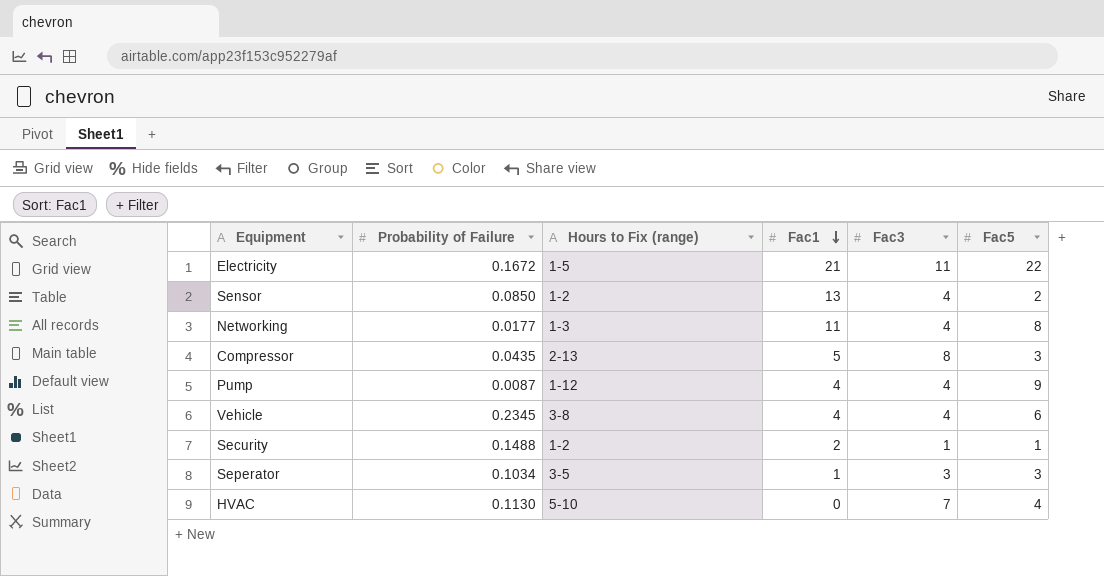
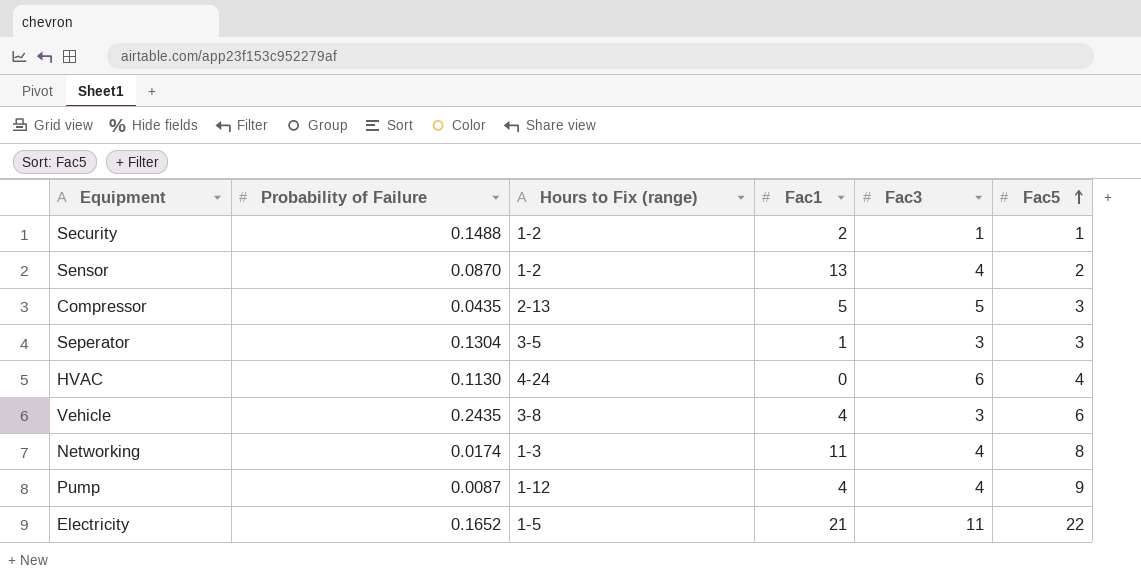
row order: Fac1 descending -> Fac5 ascending
Sensor | Probability of Failure: 0.0850 -> 0.0870
Compressor | Fac3: 8 -> 5
Seperator | Probability of Failure: 0.1034 -> 0.1304
HVAC | Hours to Fix (range): 5-10 -> 4-24
HVAC | Fac3: 7 -> 6
Vehicle | Probability of Failure: 0.2345 -> 0.2435
Vehicle | Fac3: 4 -> 3
Networking | Probability of Failure: 0.0177 -> 0.0174
Electricity | Probability of Failure: 0.1672 -> 0.1652

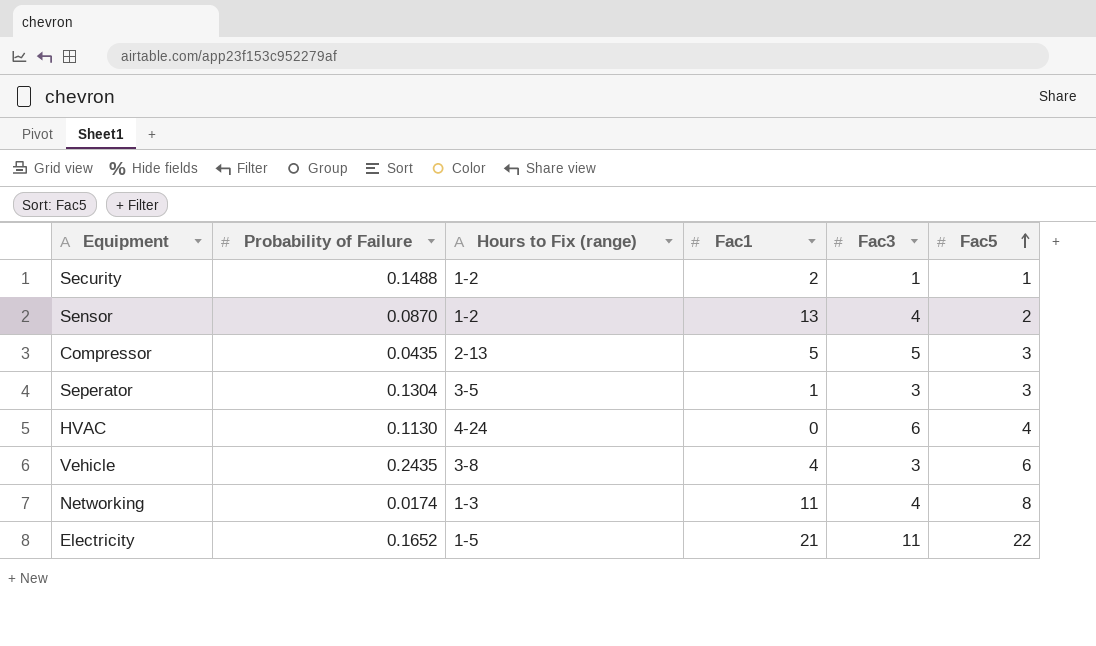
row Pump: 0.0087 | 1-12 | 4 | 4 | 9 -> none

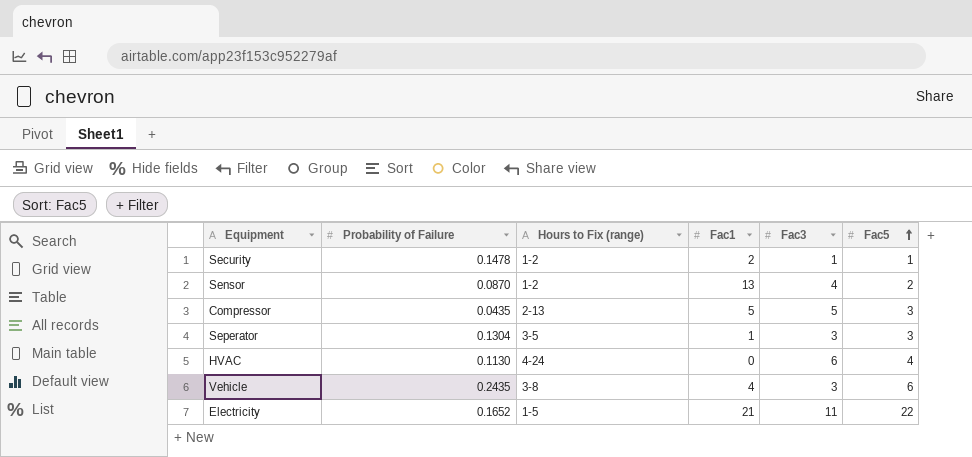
row Networking: 0.0174 | 1-3 | 11 | 4 | 8 -> none
Security | Probability of Failure: 0.1488 -> 0.1478

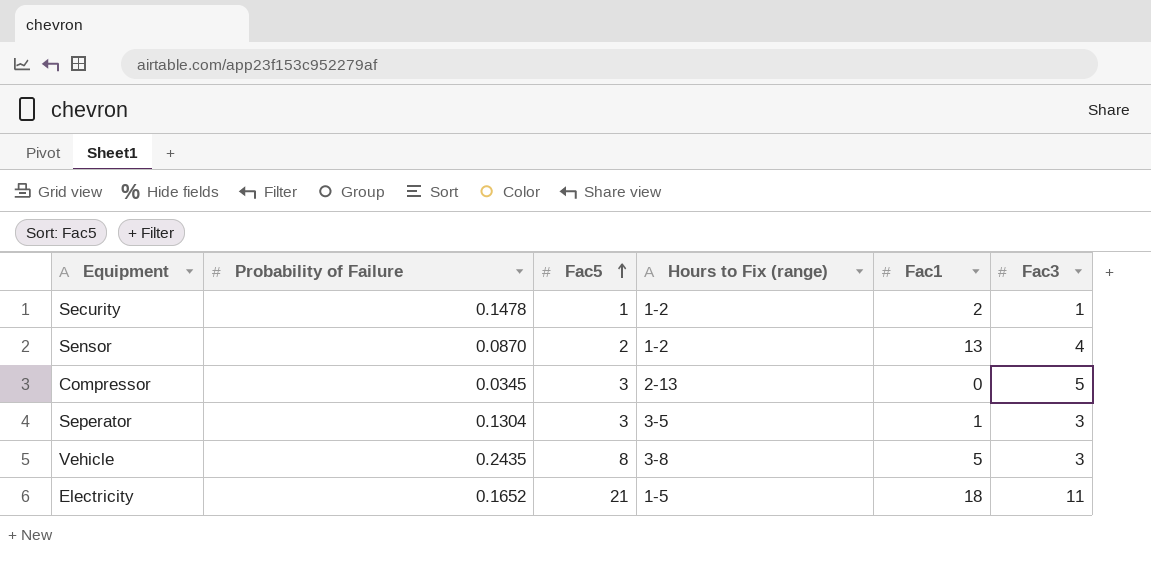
column Fac5 | position: 6 -> 3
row HVAC: 0.1130 | 4-24 | 0 | 6 | 4 -> none
Compressor | Probability of Failure: 0.0435 -> 0.0345
Compressor | Fac1: 5 -> 0
Vehicle | Fac5: 6 -> 8
Vehicle | Fac1: 4 -> 5
Electricity | Fac5: 22 -> 21
Electricity | Fac1: 21 -> 18

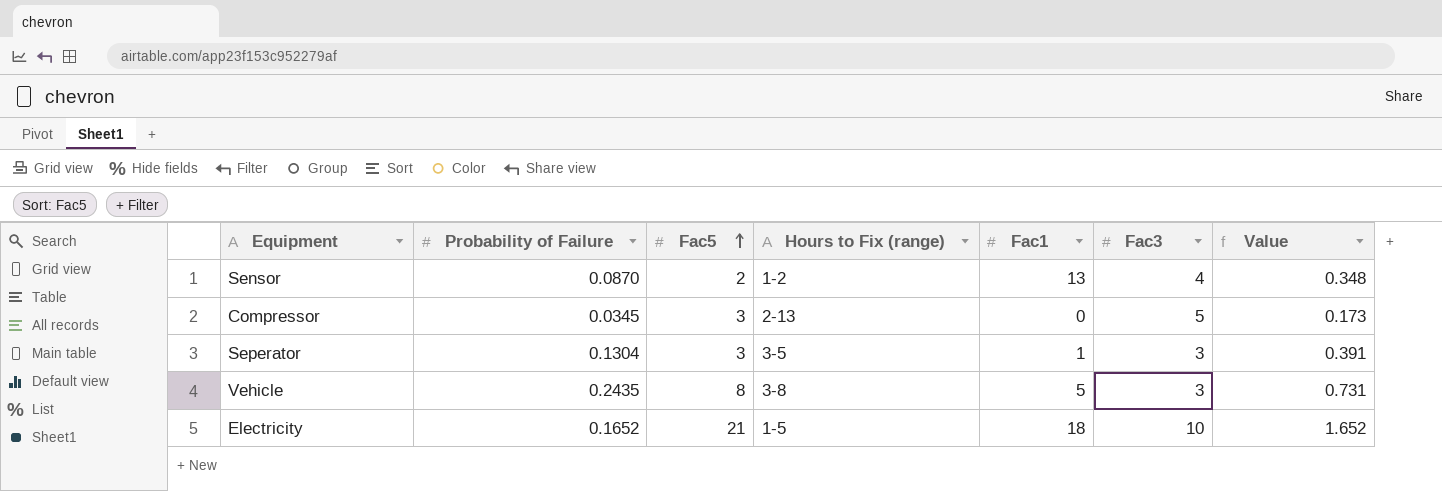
column Value | formula: none -> [Probability of Failure] * [Fac3]
row Security: 0.1478 | 1 | 1-2 | 2 | 1 -> none
Electricity | Fac3: 11 -> 10

